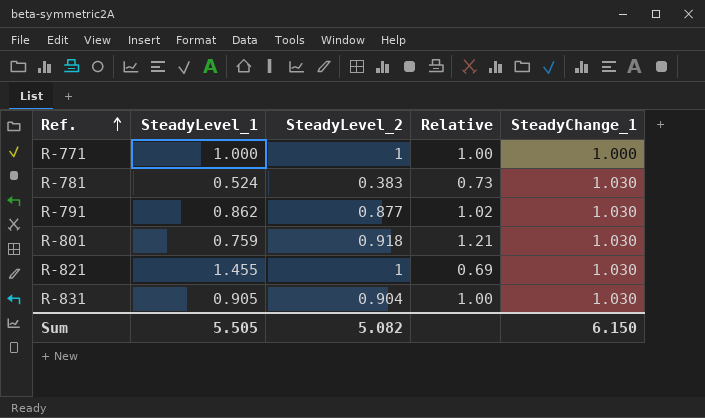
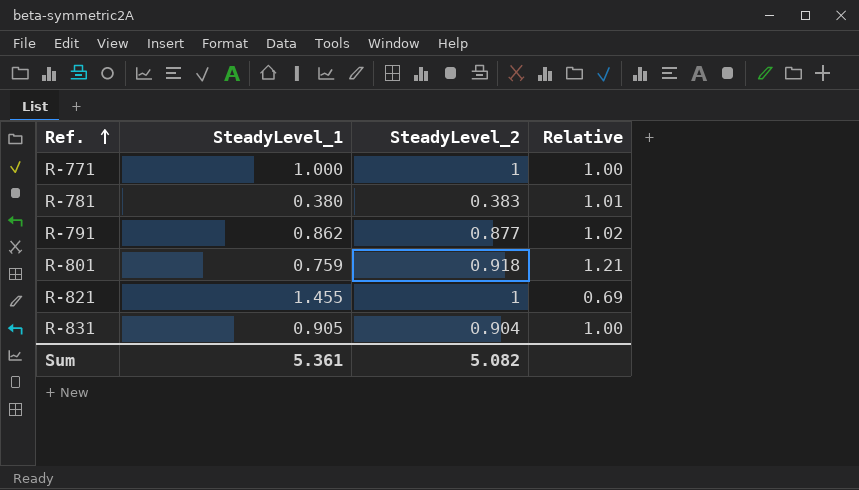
column SteadyChange_1 | position: 5 -> none
R-781 | SteadyLevel_1: 0.524 -> 0.380
R-781 | Relative: 0.73 -> 1.01
Sum | SteadyLevel_1: 5.505 -> 5.361

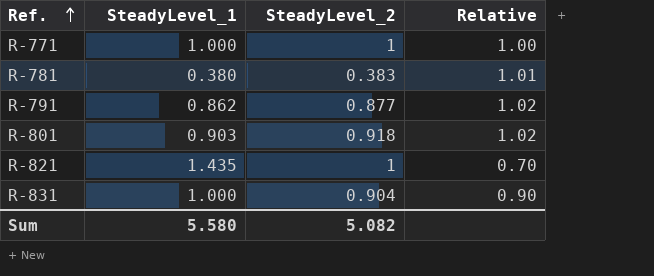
R-801 | SteadyLevel_1: 0.759 -> 0.903
R-801 | Relative: 1.21 -> 1.02
R-821 | SteadyLevel_1: 1.455 -> 1.435
R-821 | Relative: 0.69 -> 0.70
R-831 | SteadyLevel_1: 0.905 -> 1.000
R-831 | Relative: 1.00 -> 0.90
Sum | SteadyLevel_1: 5.361 -> 5.580

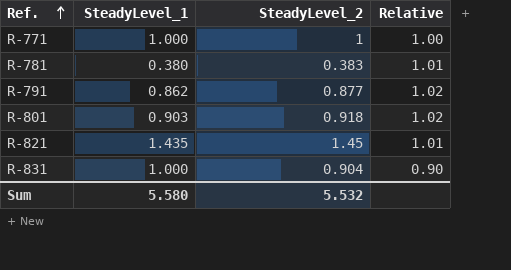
R-821 | SteadyLevel_2: 1 -> 1.45
R-821 | Relative: 0.70 -> 1.01
Sum | SteadyLevel_2: 5.082 -> 5.532

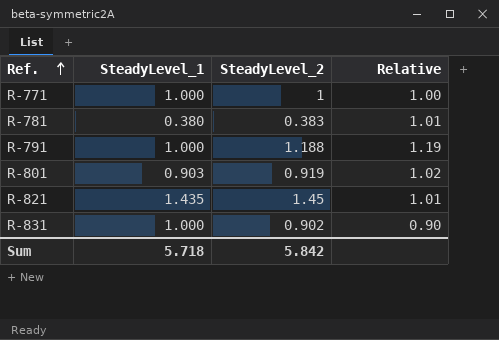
R-791 | SteadyLevel_1: 0.862 -> 1.000
R-791 | SteadyLevel_2: 0.877 -> 1.188
R-791 | Relative: 1.02 -> 1.19
R-801 | SteadyLevel_2: 0.918 -> 0.919
R-831 | SteadyLevel_2: 0.904 -> 0.902
Sum | SteadyLevel_1: 5.580 -> 5.718
Sum | SteadyLevel_2: 5.532 -> 5.842

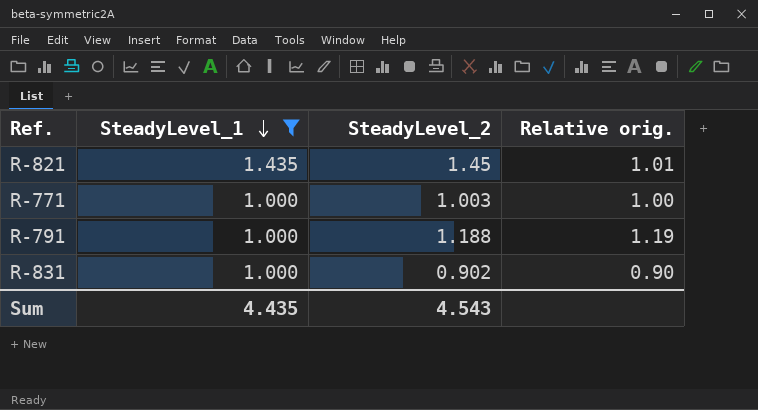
filter: none -> SteadyLevel_1 >= 1.000
row order: Ref. ascending -> SteadyLevel_1 descending
column name: Relative -> Relative orig.
R-771 | SteadyLevel_2: 1 -> 1.003
Sum | SteadyLevel_1: 5.718 -> 4.435
Sum | SteadyLevel_2: 5.842 -> 4.543

